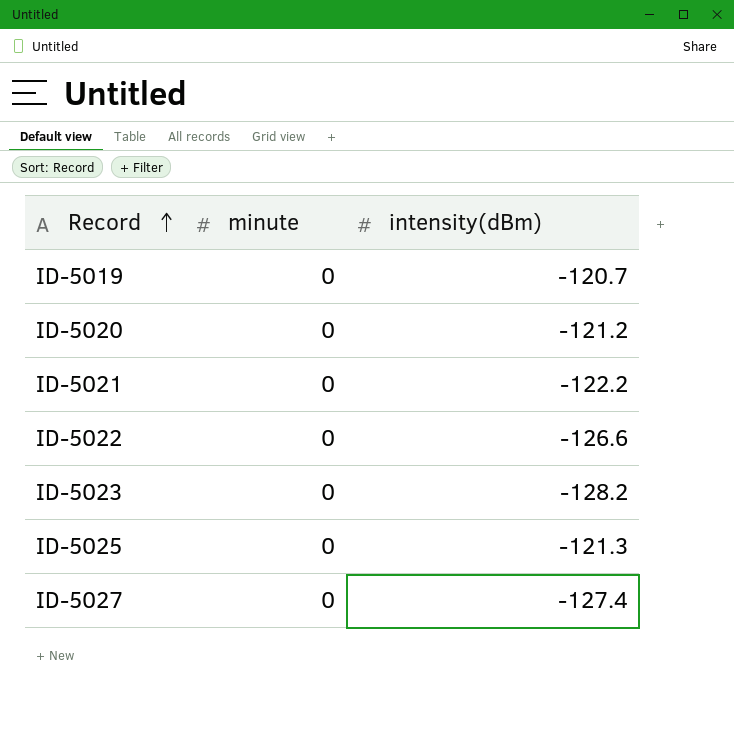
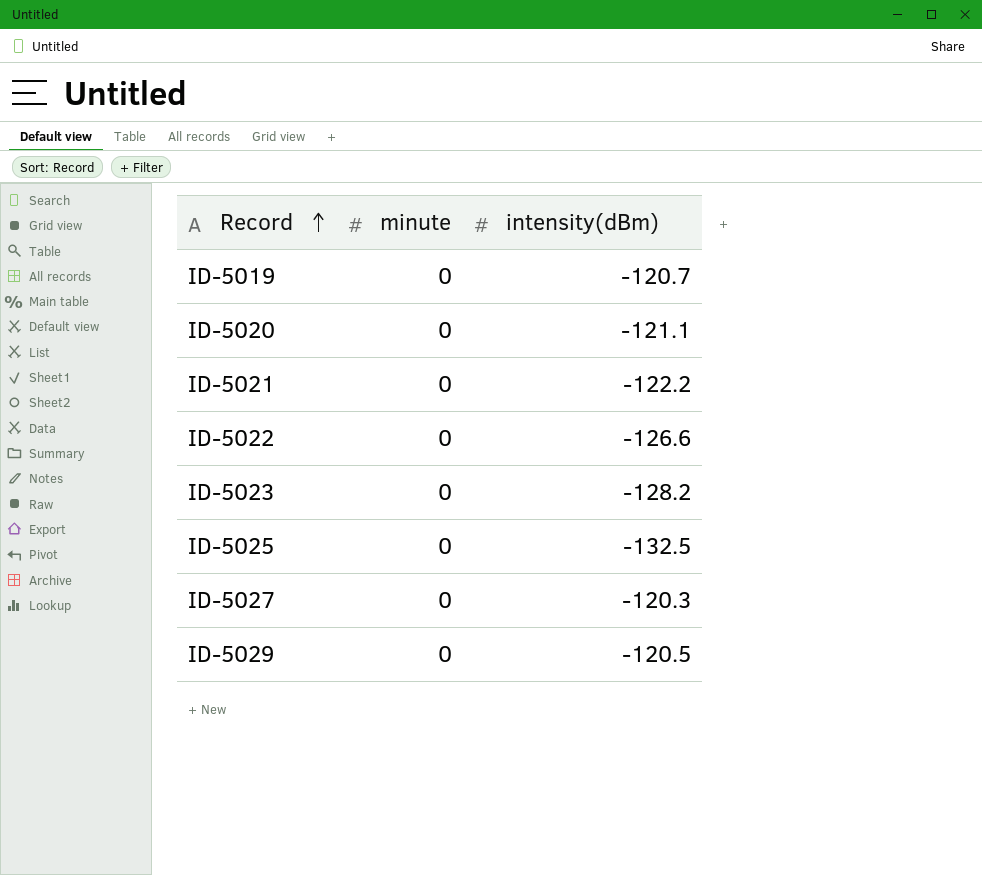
ID-5020 | intensity(dBm): -121.2 -> -121.1
ID-5025 | intensity(dBm): -121.3 -> -132.5
ID-5027 | intensity(dBm): -127.4 -> -120.3
row ID-5029: none -> 0 | -120.5

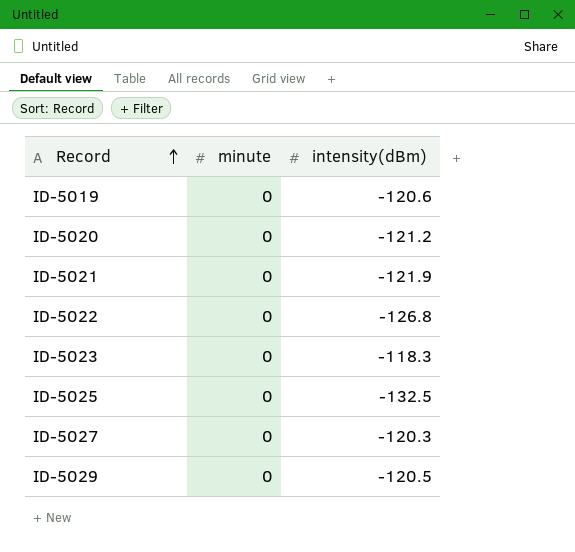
ID-5019 | intensity(dBm): -120.7 -> -120.6
ID-5020 | intensity(dBm): -121.1 -> -121.2
ID-5021 | intensity(dBm): -122.2 -> -121.9
ID-5022 | intensity(dBm): -126.6 -> -126.8
ID-5023 | intensity(dBm): -128.2 -> -118.3

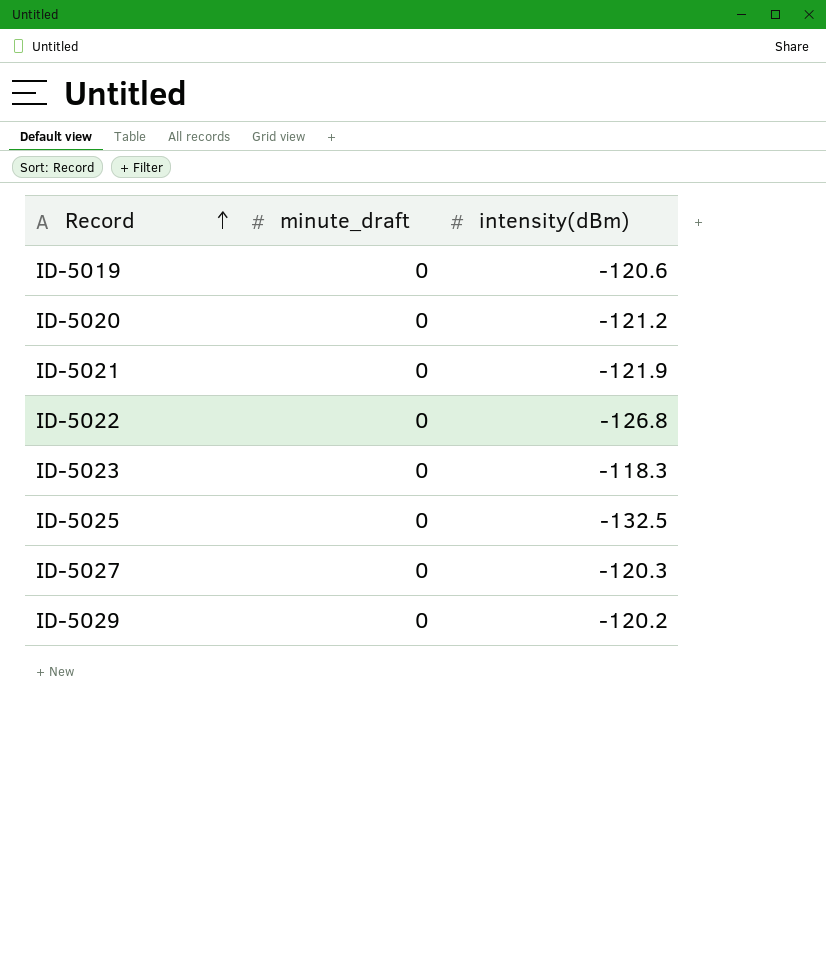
column name: minute -> minute_draft
ID-5029 | intensity(dBm): -120.5 -> -120.2

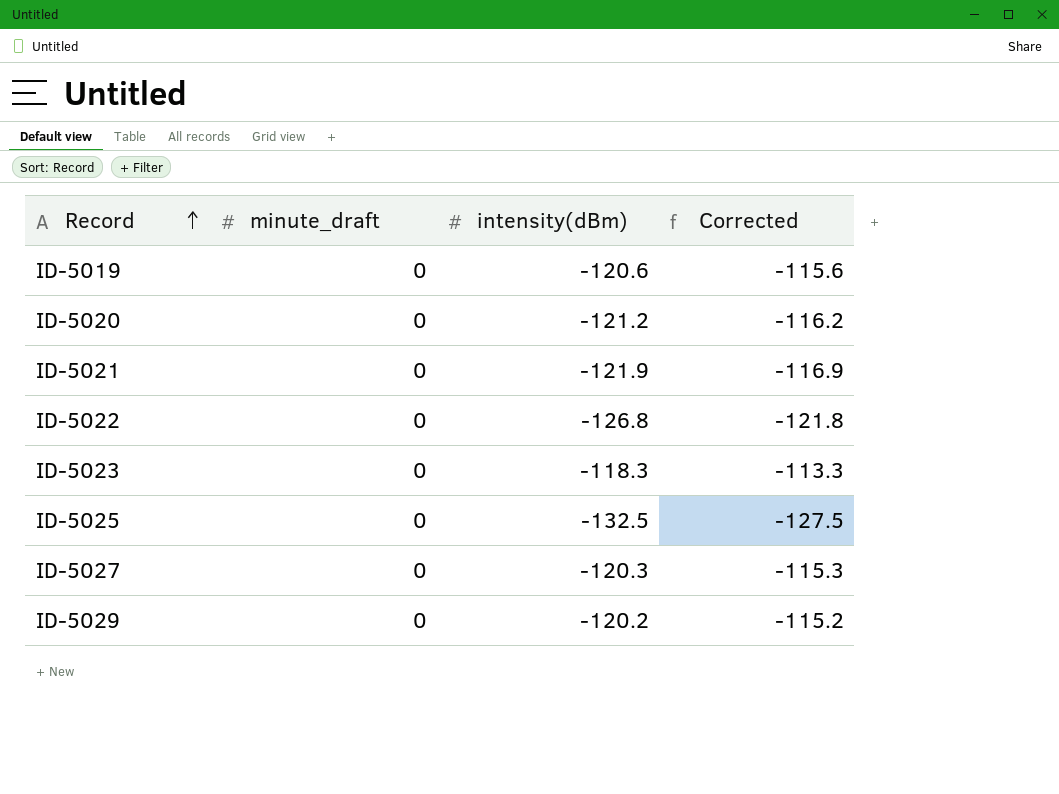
column Corrected | formula: none -> [intensity(dBm)] + 5

